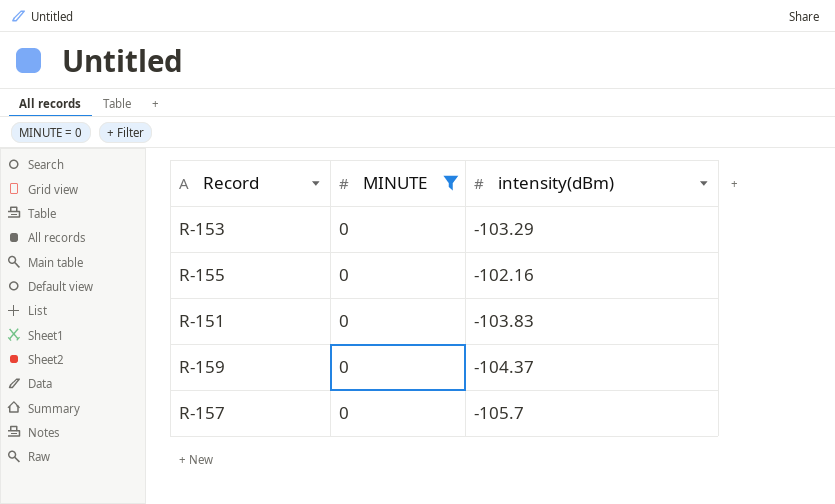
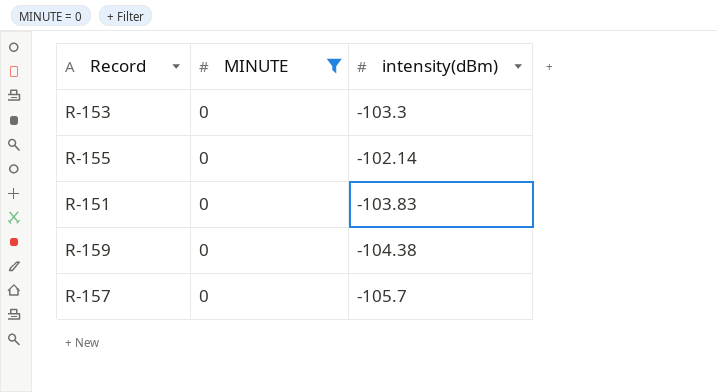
R-153 | intensity(dBm): -103.29 -> -103.3
R-155 | intensity(dBm): -102.16 -> -102.14
R-159 | intensity(dBm): -104.37 -> -104.38

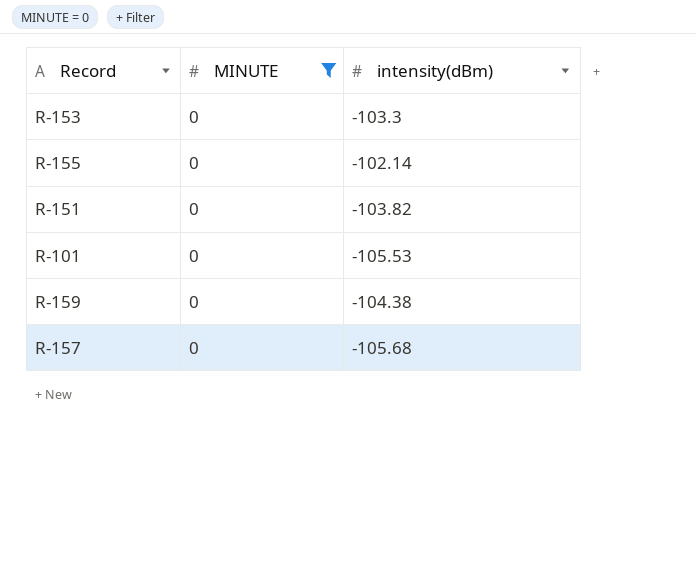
R-151 | intensity(dBm): -103.83 -> -103.82
row R-101: none -> 0 | -105.53
R-157 | intensity(dBm): -105.7 -> -105.68

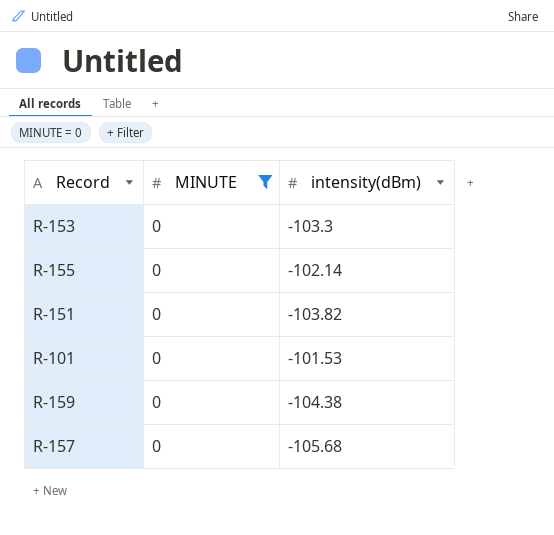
R-101 | intensity(dBm): -105.53 -> -101.53

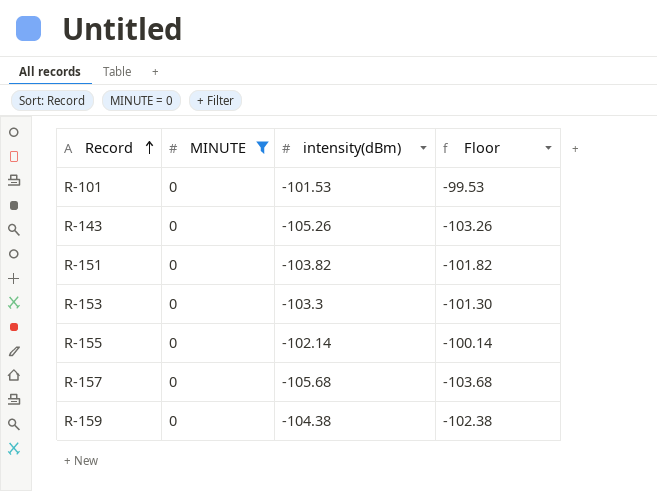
row order: none -> Record ascending
column Floor | formula: none -> [intensity(dBm)] + 2
row R-143: none -> 0 | -105.26 | -103.26

